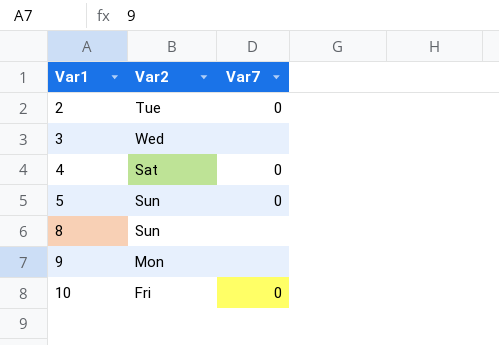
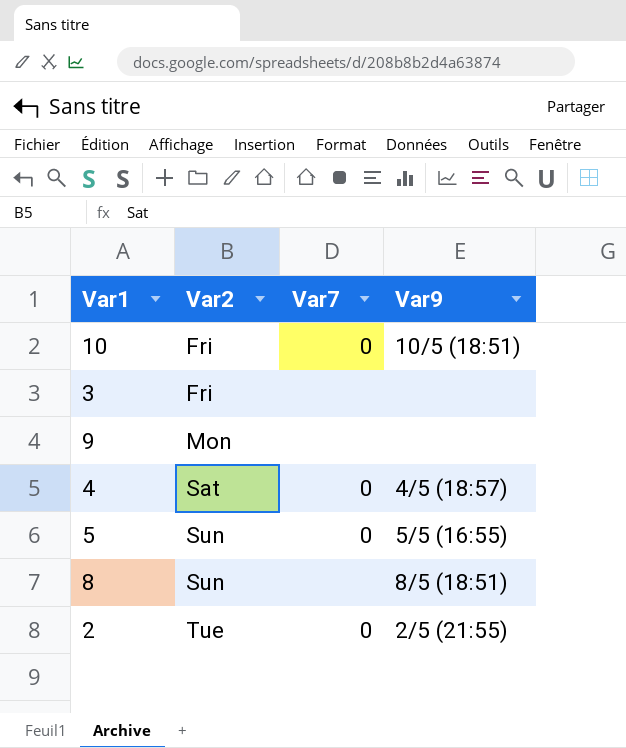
row order: Var1 ascending -> Var2 ascending
column Var9 | position: none -> 4
3 | Var2: Wed -> Fri

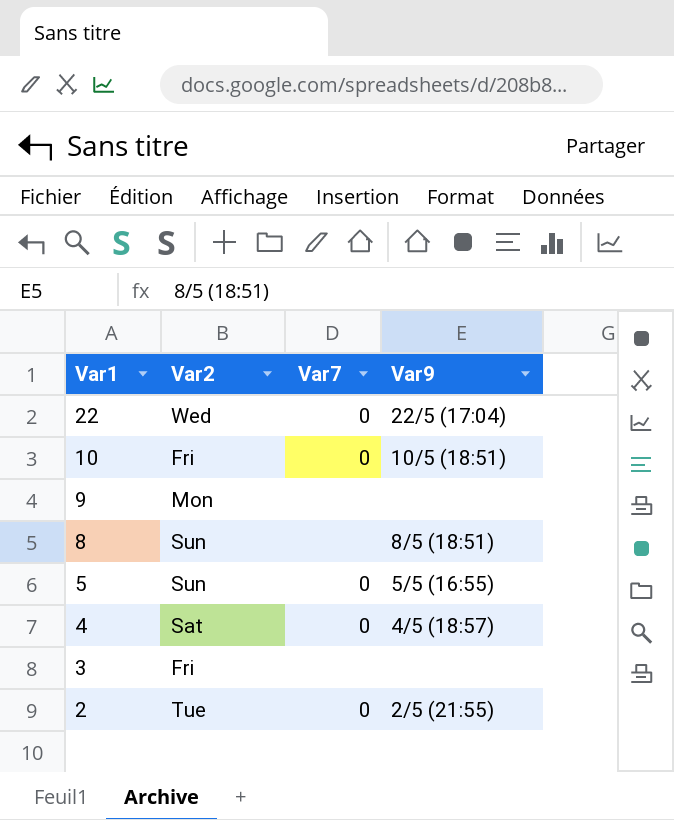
row order: Var2 ascending -> Var1 descending
row 22: none -> Wed | 0 | 22/5 (17:04)

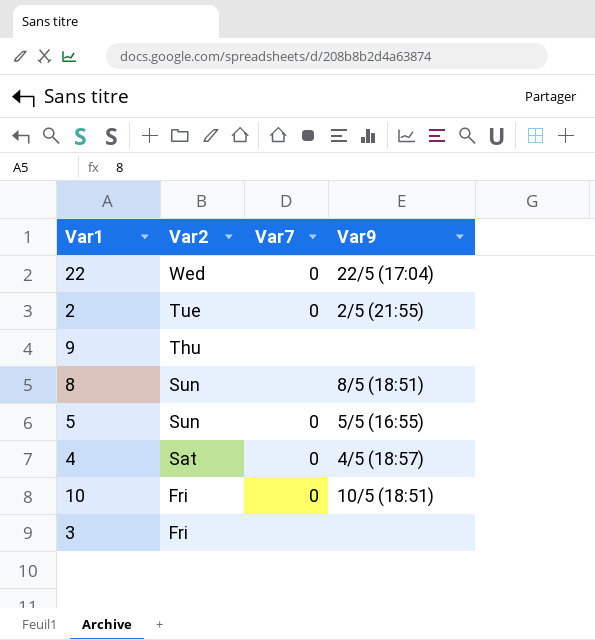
row order: Var1 descending -> Var2 descending
9 | Var2: Mon -> Thu

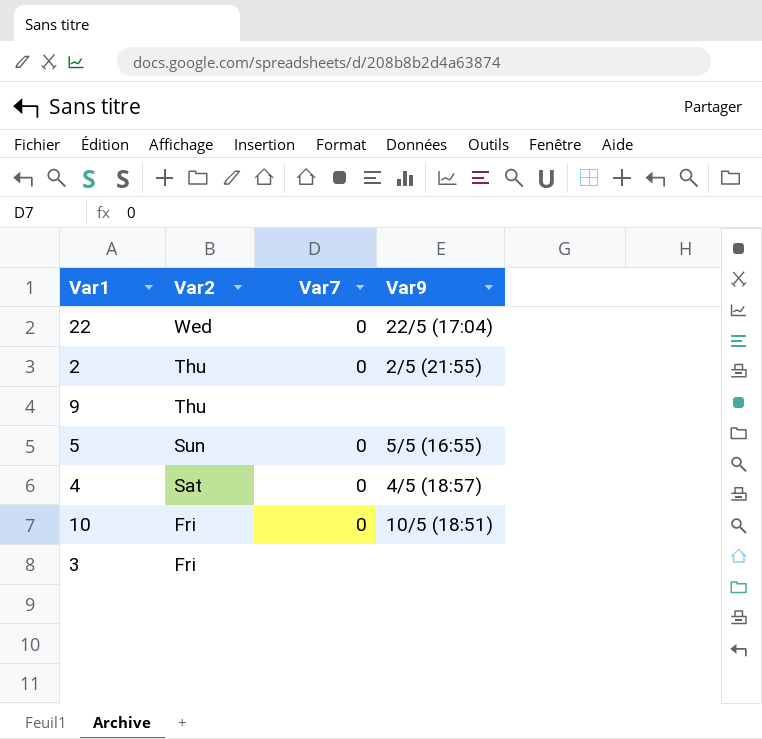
row 8: Sun | none | 8/5 (18:51) -> none
2 | Var2: Tue -> Thu

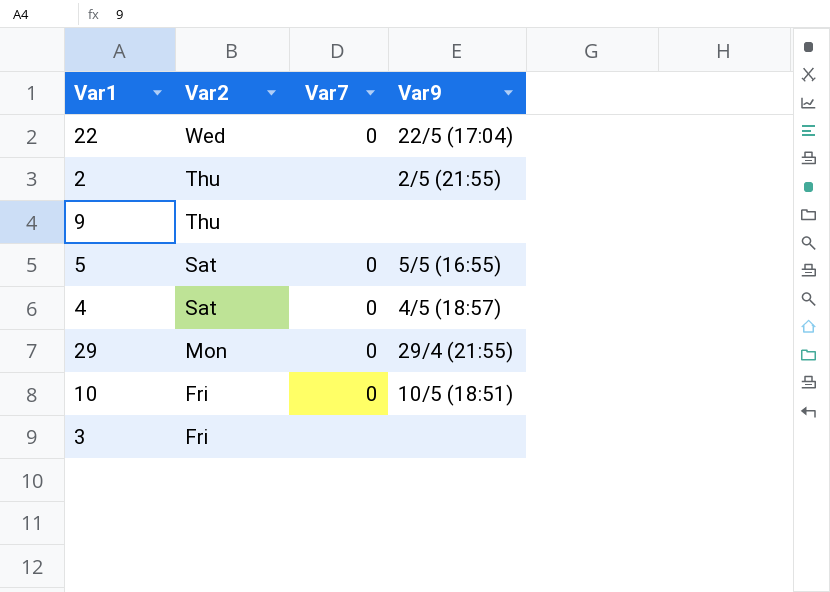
2 | Var7: 0 -> none
5 | Var2: Sun -> Sat
row 29: none -> Mon | 0 | 29/4 (21:55)

